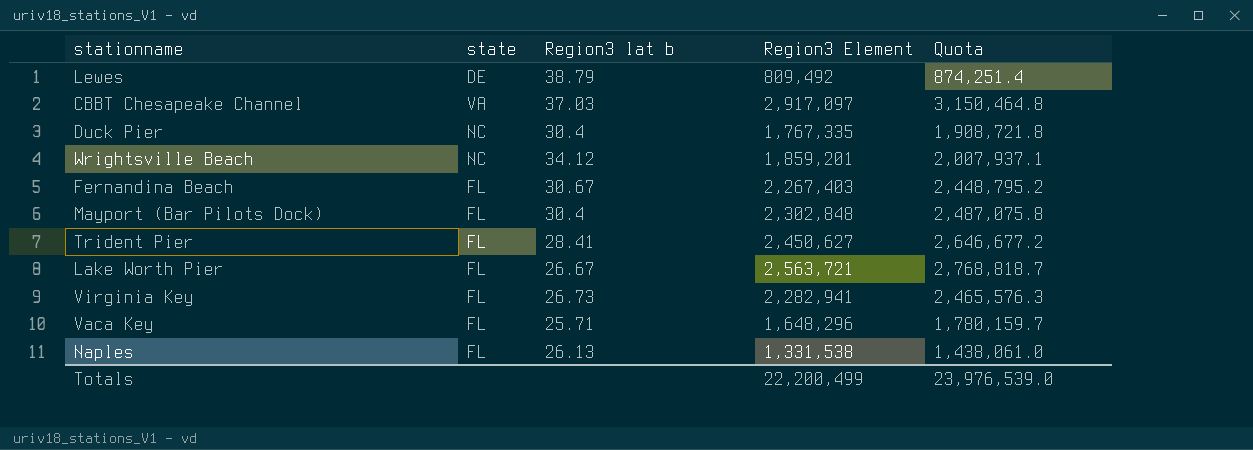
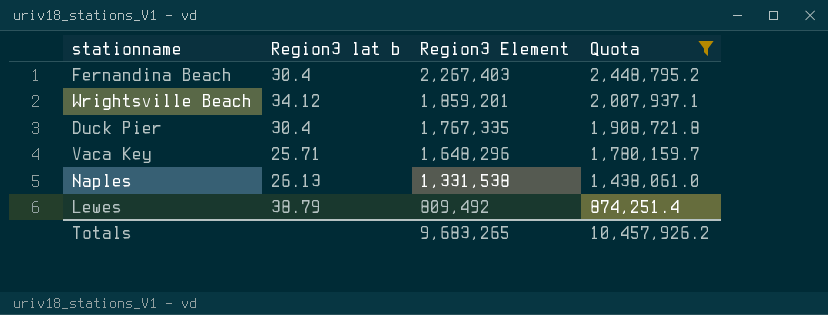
filter: none -> Quota <= 2,448,795.2
row order: none -> Region3 Element descending
column state | position: 2 -> none
Fernandina Beach | Region3 lat b: 30.67 -> 30.4
Totals | Region3 Element: 22,200,499 -> 9,683,265
Totals | Quota: 23,976,539.0 -> 10,457,926.2

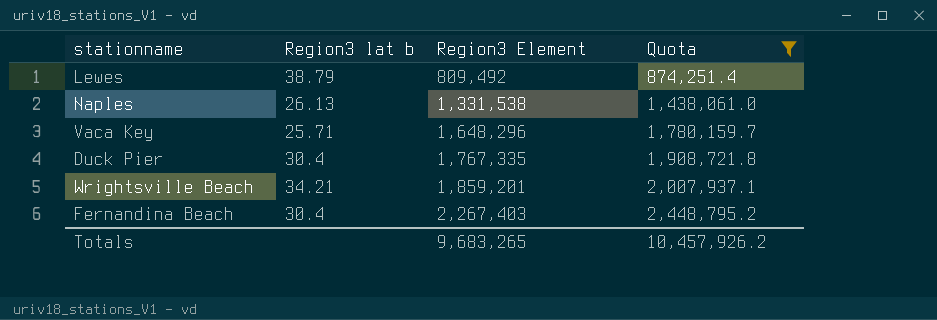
row order: Region3 Element descending -> Region3 Element ascending
Wrightsville Beach | Region3 lat b: 34.12 -> 34.21

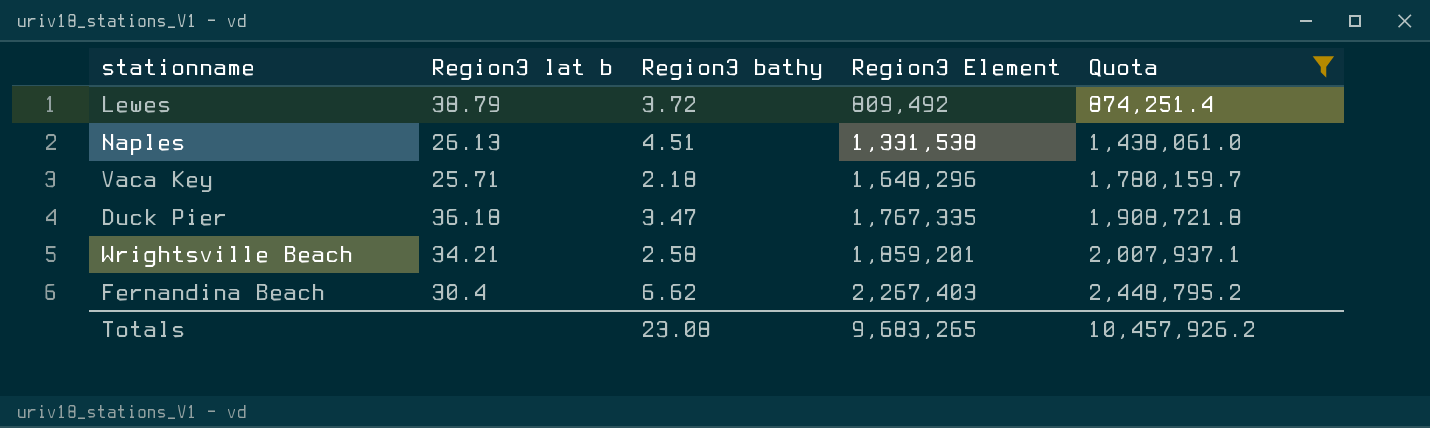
column Region3 bathy | position: none -> 3
Duck Pier | Region3 lat b: 30.4 -> 36.18

